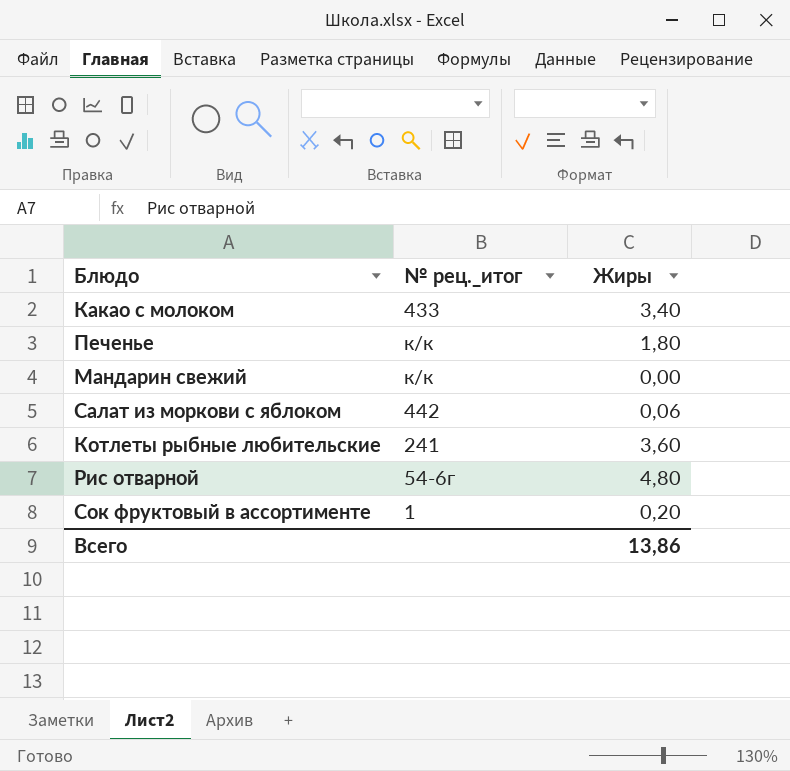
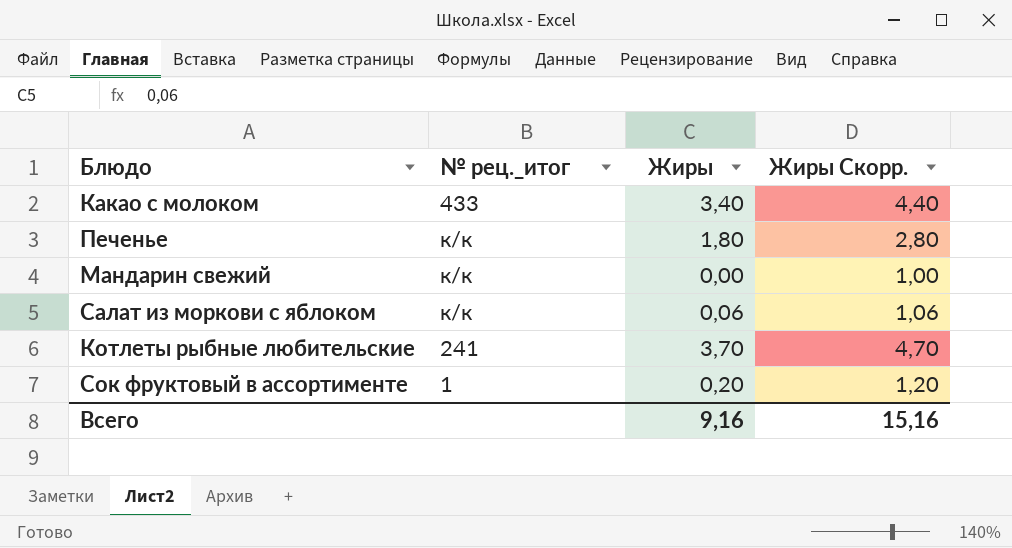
column Жиры Скорр. | formula: none -> [Жиры] + 1
row Рис отварной: 54-6г | 4,80 -> none
Салат из моркови с яблоком | № рец._итог: 442 -> к/к
Котлеты рыбные любительские | Жиры: 3,60 -> 3,70
Всего | Жиры: 13,86 -> 9,16

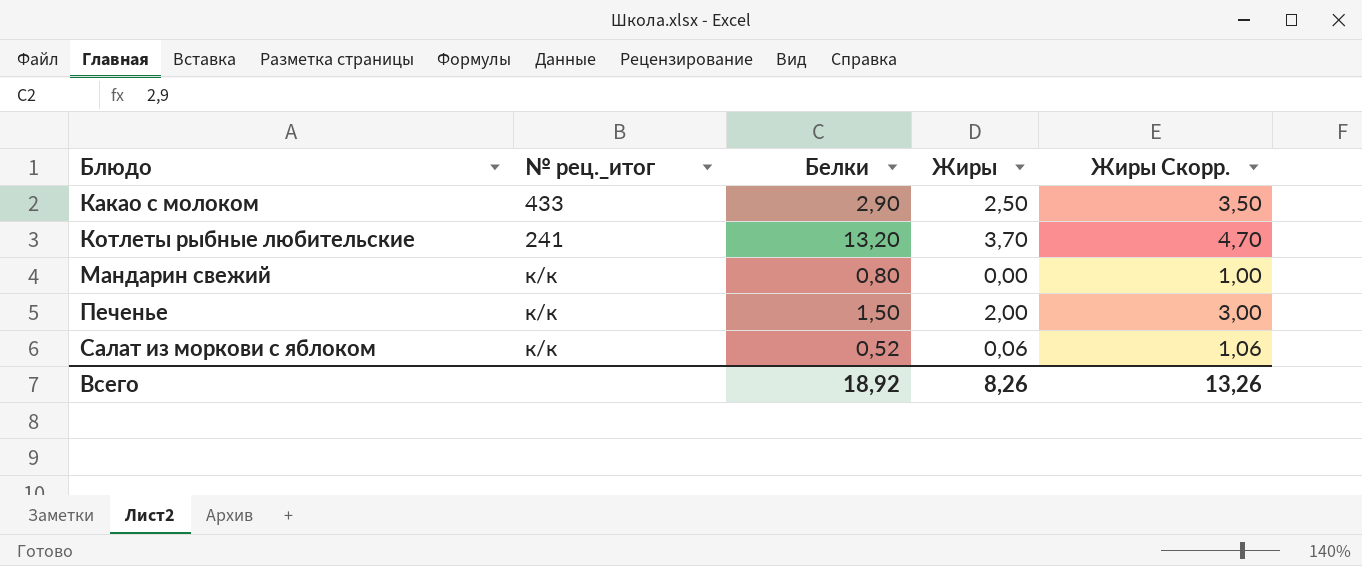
row order: none -> Блюдо ascending
column Белки | position: none -> 3
row Сок фруктовый в ассортименте: 1 | 0,20 | 1,20 -> none
Какао с молоком | Жиры: 3,40 -> 2,50
Какао с молоком | Жиры Скорр.: 4,40 -> 3,50
Печенье | Жиры: 1,80 -> 2,00
Печенье | Жиры Скорр.: 2,80 -> 3,00
Всего | Жиры: 9,16 -> 8,26
Всего | Жиры Скорр.: 15,16 -> 13,26

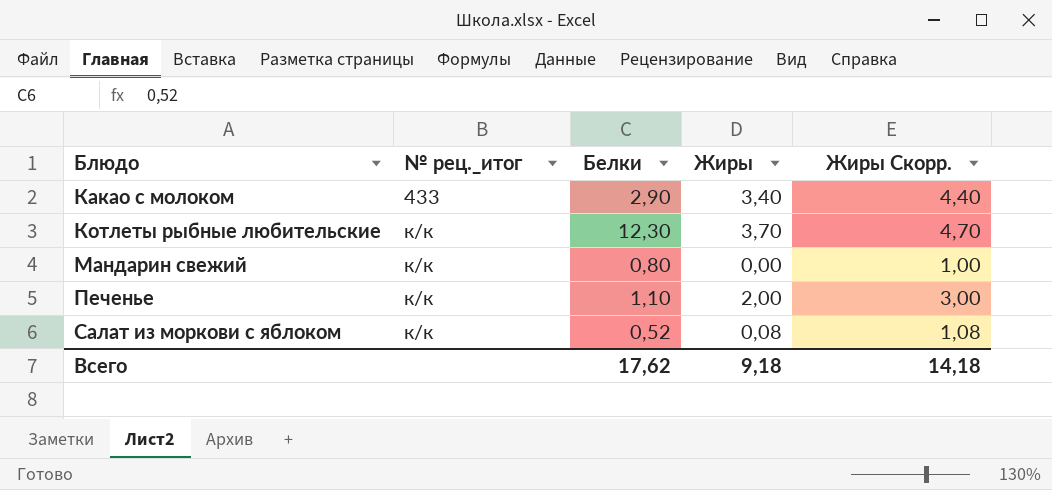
Какао с молоком | Жиры: 2,50 -> 3,40
Какао с молоком | Жиры Скорр.: 3,50 -> 4,40
Котлеты рыбные любительские | № рец._итог: 241 -> к/к
Котлеты рыбные любительские | Белки: 13,20 -> 12,30
Печенье | Белки: 1,50 -> 1,10
Салат из моркови с яблоком | Жиры: 0,06 -> 0,08
Салат из моркови с яблоком | Жиры Скорр.: 1,06 -> 1,08
Всего | Белки: 18,92 -> 17,62
Всего | Жиры: 8,26 -> 9,18
Всего | Жиры Скорр.: 13,26 -> 14,18

